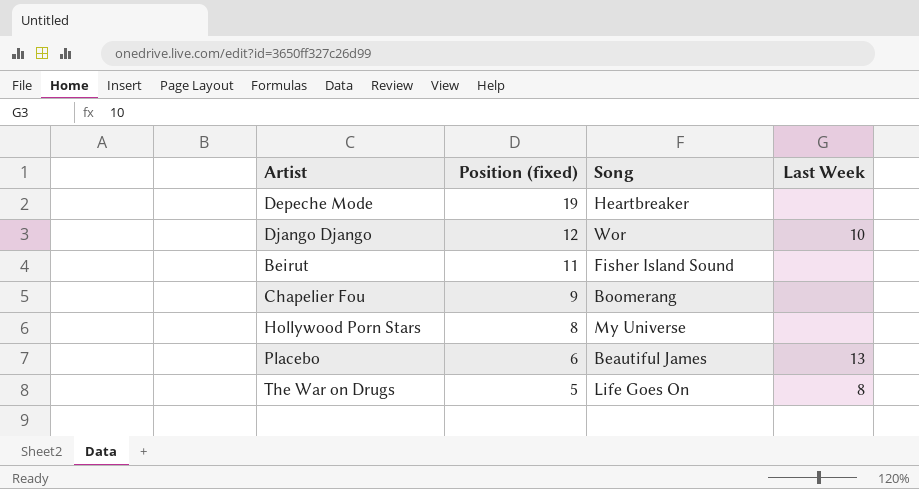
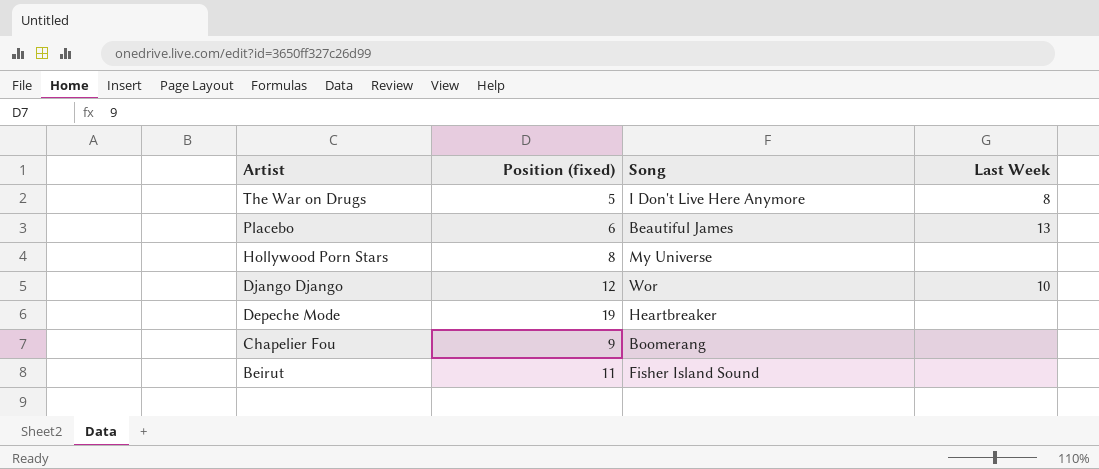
row order: Position (fixed) descending -> Artist descending
The War on Drugs | Song: Life Goes On -> I Don't Live Here Anymore

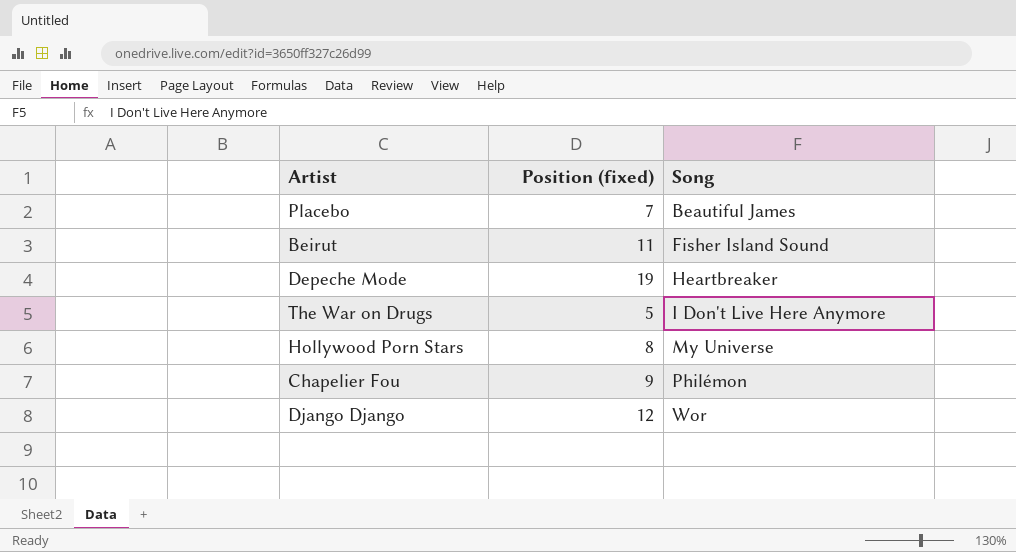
row order: Artist descending -> Song ascending
column Last Week | position: 4 -> none
Placebo | Position (fixed): 6 -> 7
Chapelier Fou | Song: Boomerang -> Philémon

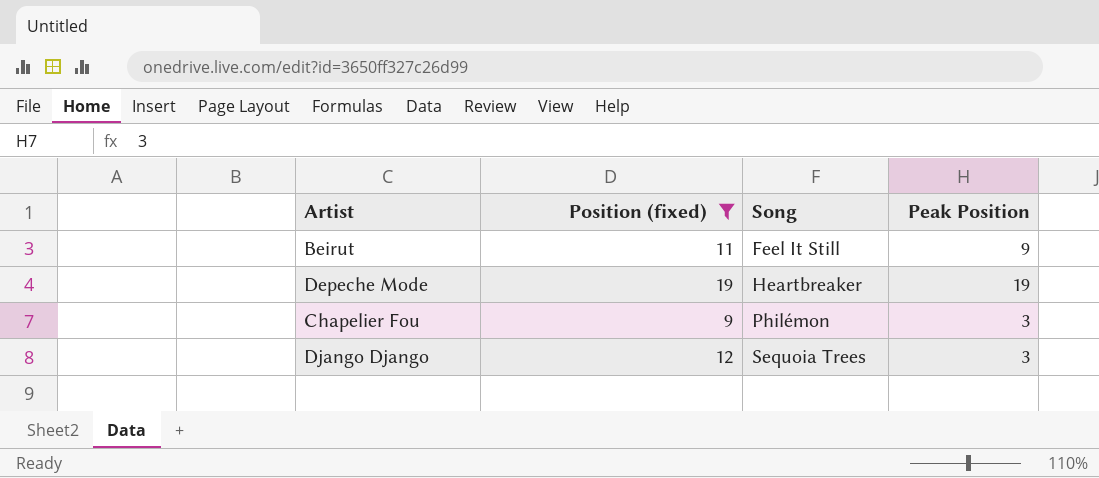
filter: none -> Position (fixed) >= 9
column Peak Position | position: none -> 4
Beirut | Song: Fisher Island Sound -> Feel It Still
Django Django | Song: Wor -> Sequoia Trees

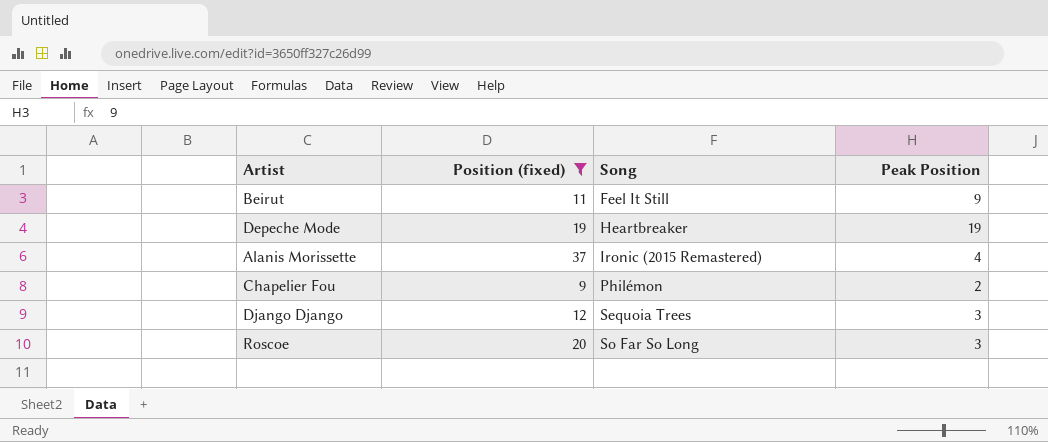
row Alanis Morissette: none -> 37 | Ironic (2015 Remastered) | 4
Chapelier Fou | Peak Position: 3 -> 2
row Roscoe: none -> 20 | So Far So Long | 3

